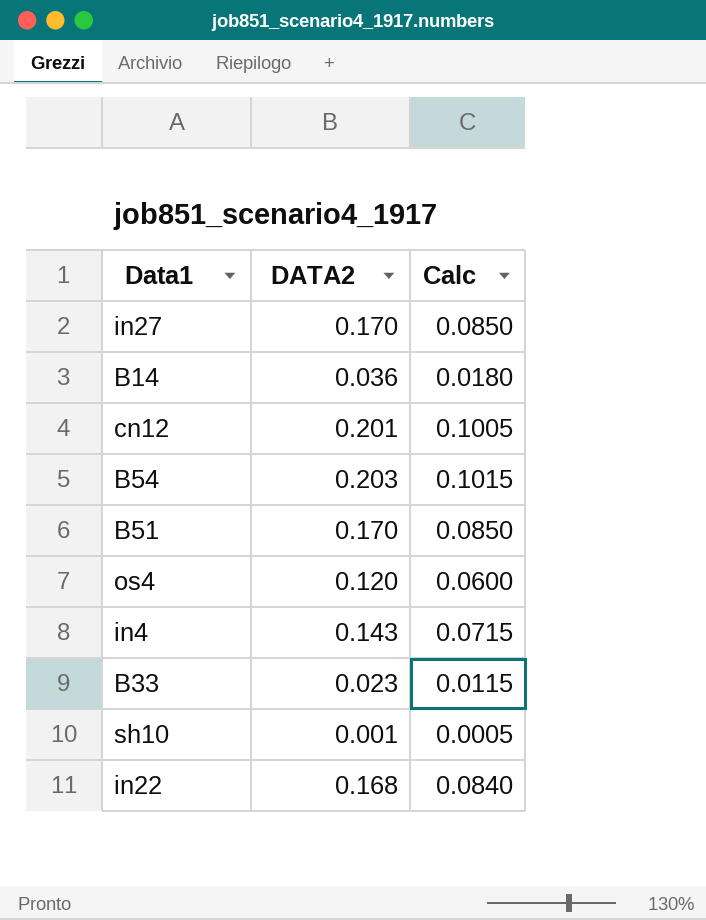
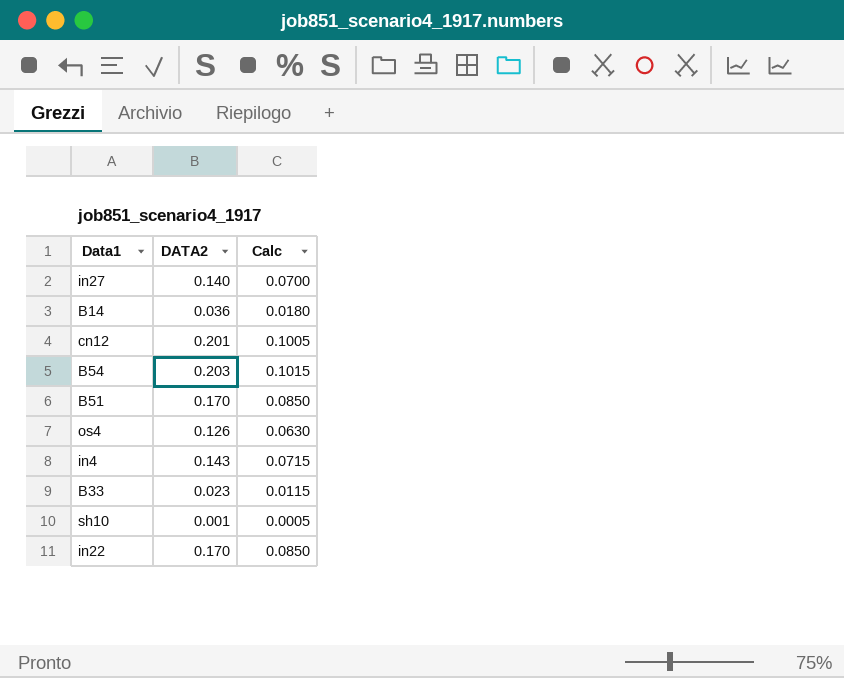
in27 | DATA2: 0.170 -> 0.140
in27 | Calc: 0.0850 -> 0.0700
os4 | DATA2: 0.120 -> 0.126
os4 | Calc: 0.0600 -> 0.0630
in22 | DATA2: 0.168 -> 0.170
in22 | Calc: 0.0840 -> 0.0850

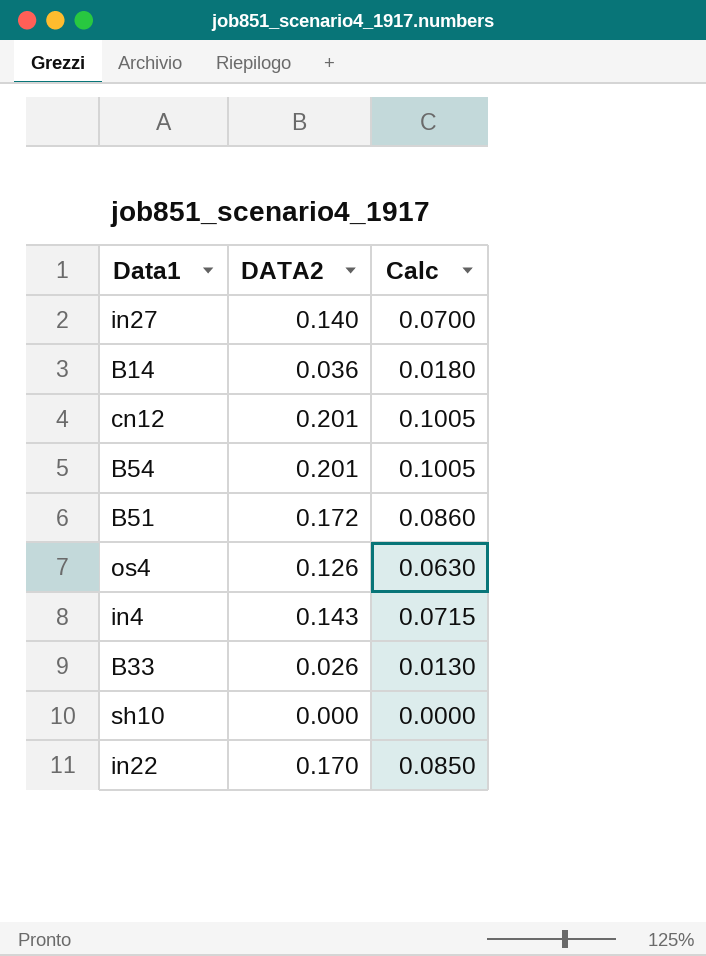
B54 | DATA2: 0.203 -> 0.201
B54 | Calc: 0.1015 -> 0.1005
B51 | DATA2: 0.170 -> 0.172
B51 | Calc: 0.0850 -> 0.0860
B33 | DATA2: 0.023 -> 0.026
B33 | Calc: 0.0115 -> 0.0130
sh10 | DATA2: 0.001 -> 0.000
sh10 | Calc: 0.0005 -> 0.0000

